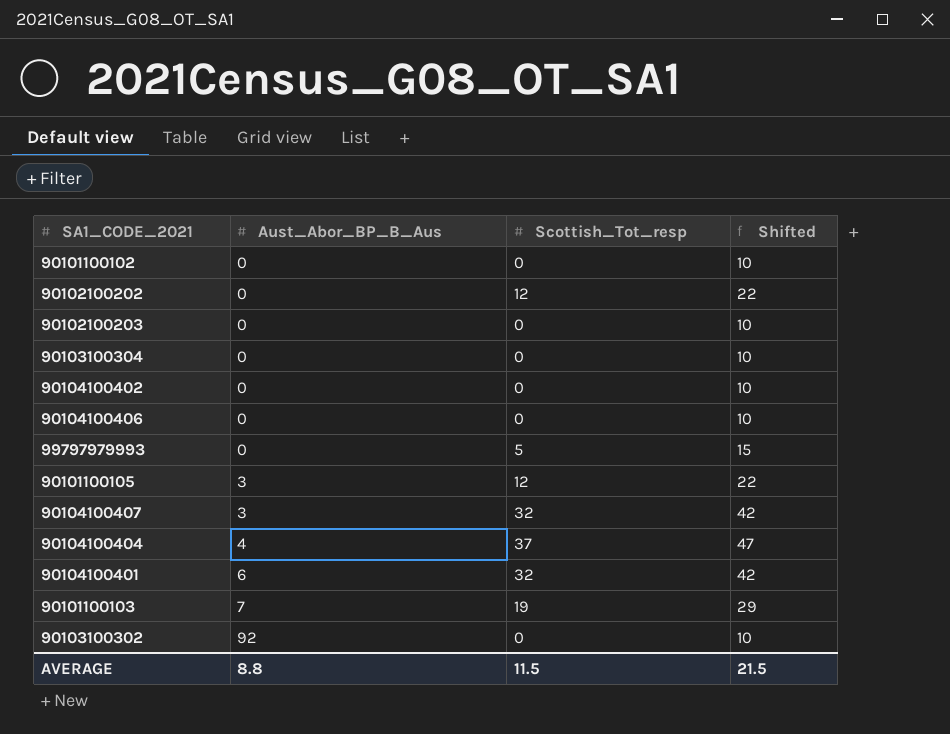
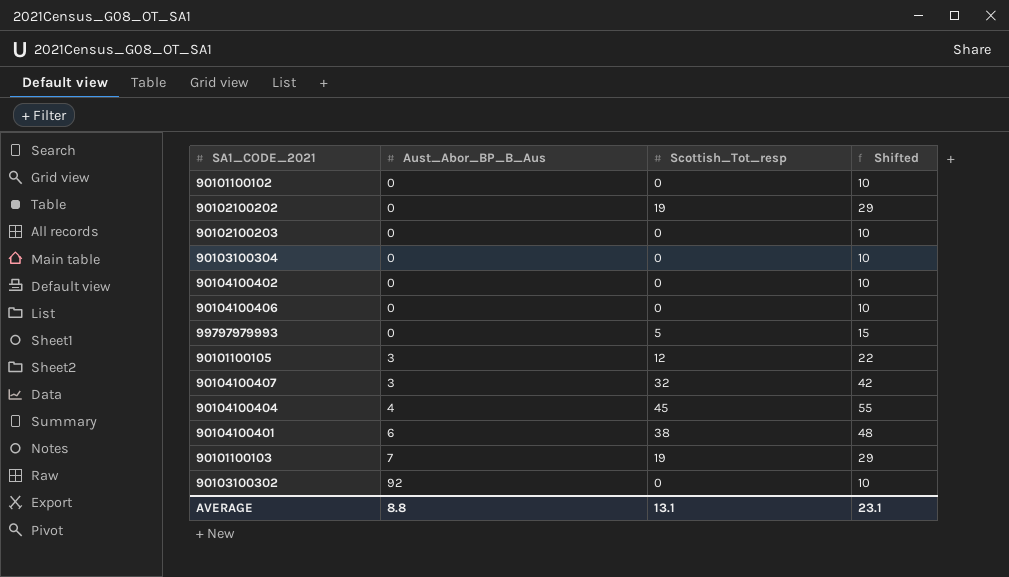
90102100202 | Scottish_Tot_resp: 12 -> 19
90102100202 | Shifted: 22 -> 29
90104100404 | Scottish_Tot_resp: 37 -> 45
90104100404 | Shifted: 47 -> 55
90104100401 | Scottish_Tot_resp: 32 -> 38
90104100401 | Shifted: 42 -> 48
AVERAGE | Scottish_Tot_resp: 11.5 -> 13.1
AVERAGE | Shifted: 21.5 -> 23.1

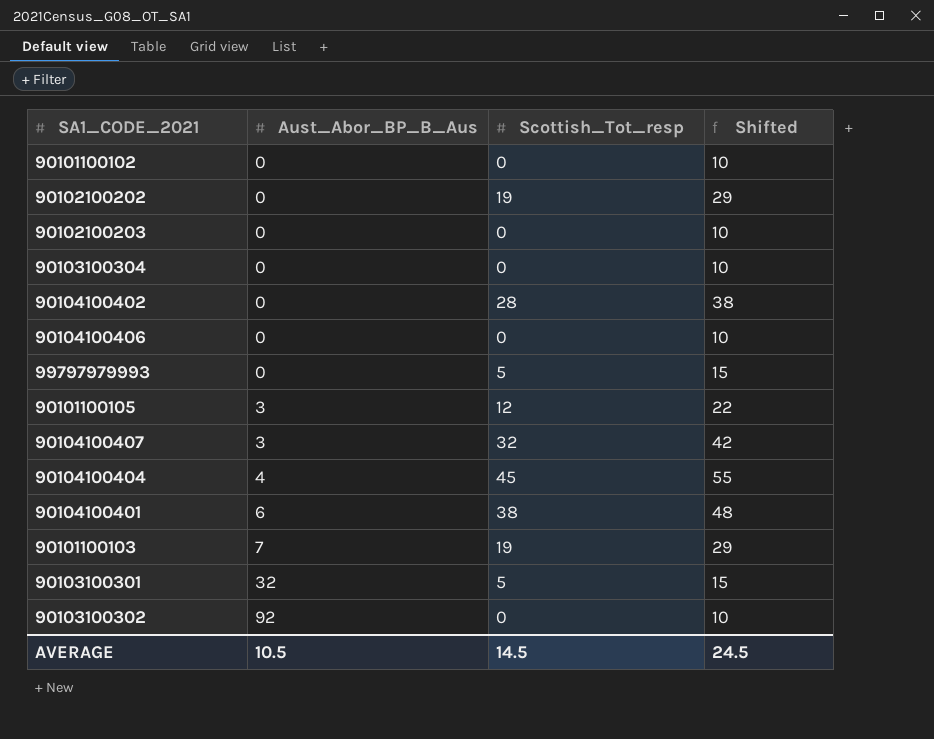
90104100402 | Scottish_Tot_resp: 0 -> 28
90104100402 | Shifted: 10 -> 38
row 90103100301: none -> 32 | 5 | 15
AVERAGE | Aust_Abor_BP_B_Aus: 8.8 -> 10.5
AVERAGE | Scottish_Tot_resp: 13.1 -> 14.5
AVERAGE | Shifted: 23.1 -> 24.5

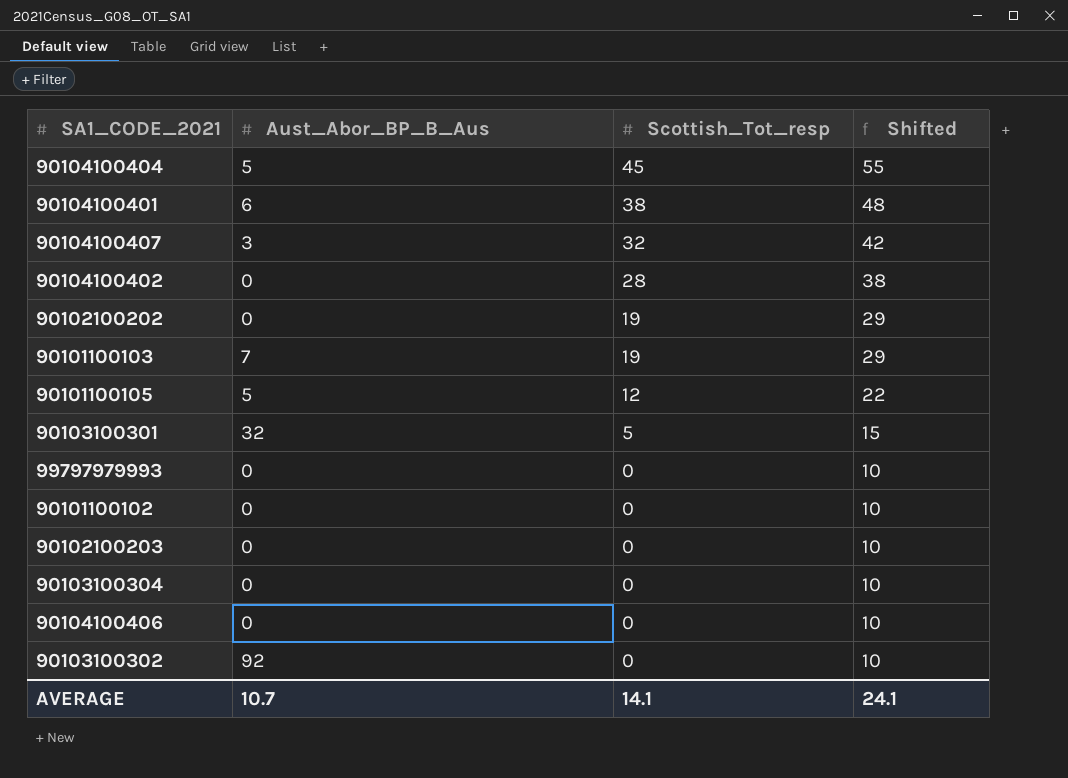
row order: Aust_Abor_BP_B_Aus ascending -> Scottish_Tot_resp descending
90104100404 | Aust_Abor_BP_B_Aus: 4 -> 5
90101100105 | Aust_Abor_BP_B_Aus: 3 -> 5
99797979993 | Scottish_Tot_resp: 5 -> 0
99797979993 | Shifted: 15 -> 10
AVERAGE | Aust_Abor_BP_B_Aus: 10.5 -> 10.7
AVERAGE | Scottish_Tot_resp: 14.5 -> 14.1
AVERAGE | Shifted: 24.5 -> 24.1

